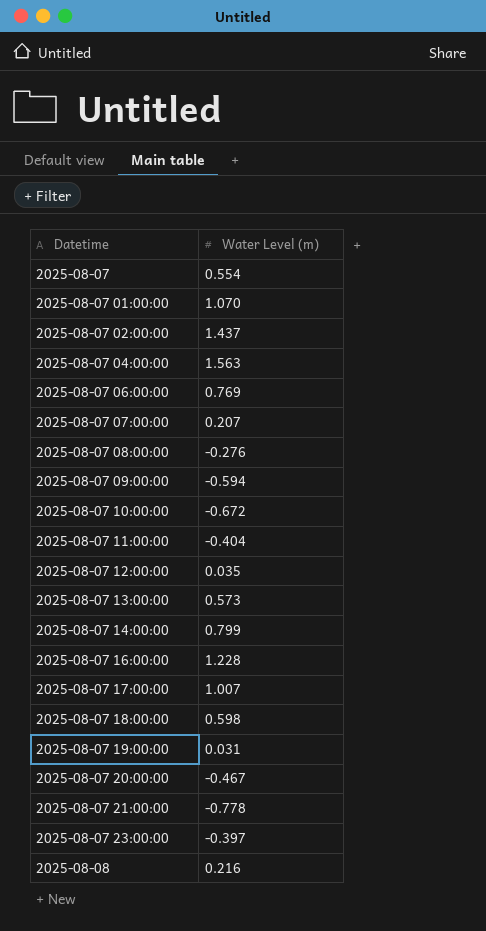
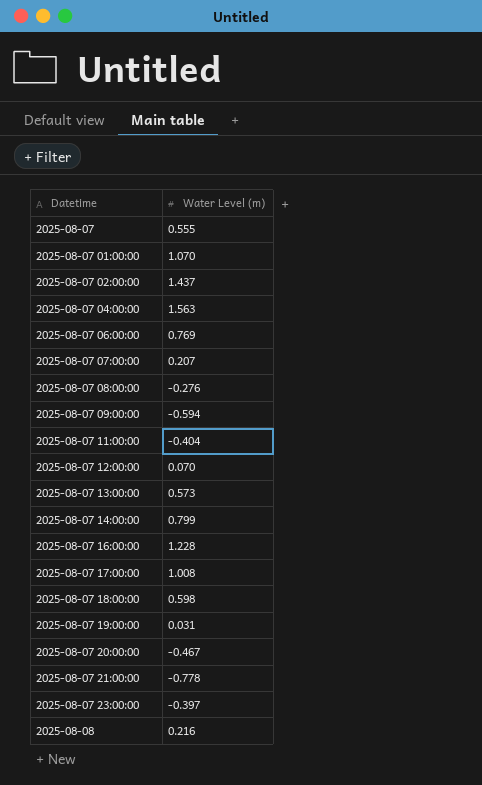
row 2025-08-07 10:00:00: -0.672 -> none
2025-08-07 | Water Level (m): 0.554 -> 0.555
2025-08-07 12:00:00 | Water Level (m): 0.035 -> 0.070
2025-08-07 17:00:00 | Water Level (m): 1.007 -> 1.008

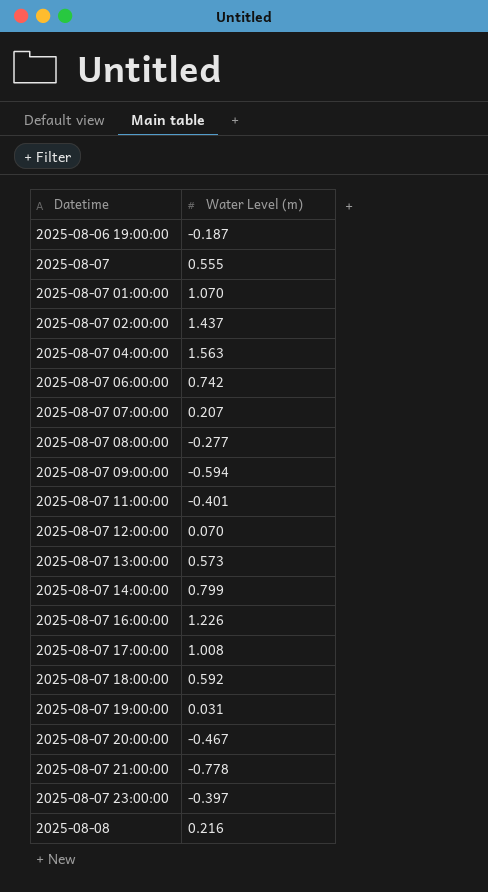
row 2025-08-06 19:00:00: none -> -0.187
2025-08-07 06:00:00 | Water Level (m): 0.769 -> 0.742
2025-08-07 08:00:00 | Water Level (m): -0.276 -> -0.277
2025-08-07 11:00:00 | Water Level (m): -0.404 -> -0.401
2025-08-07 16:00:00 | Water Level (m): 1.228 -> 1.226
2025-08-07 18:00:00 | Water Level (m): 0.598 -> 0.592

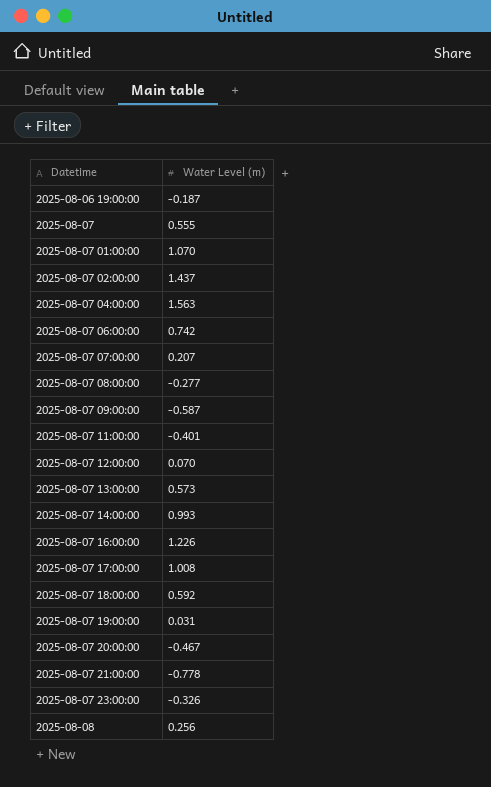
2025-08-07 09:00:00 | Water Level (m): -0.594 -> -0.587
2025-08-07 14:00:00 | Water Level (m): 0.799 -> 0.993
2025-08-07 23:00:00 | Water Level (m): -0.397 -> -0.326
2025-08-08 | Water Level (m): 0.216 -> 0.256

